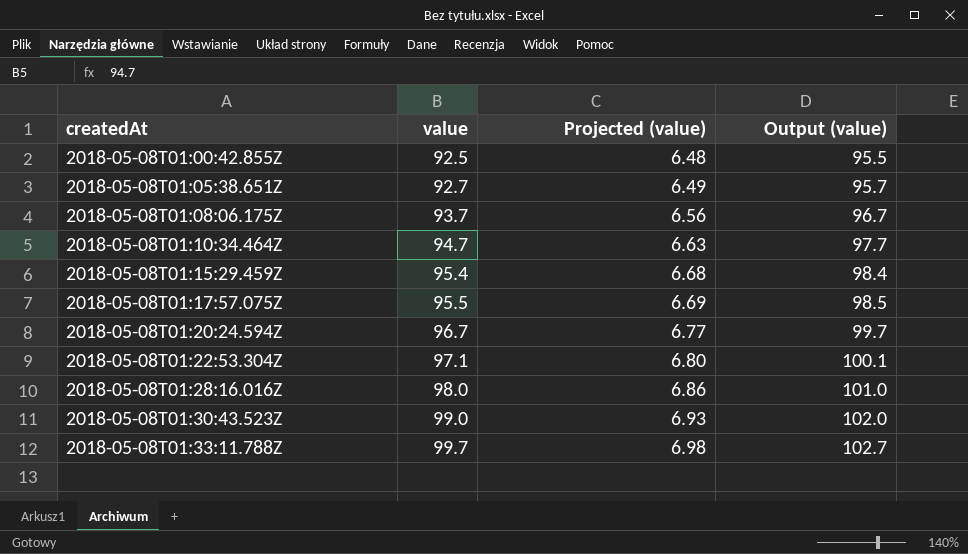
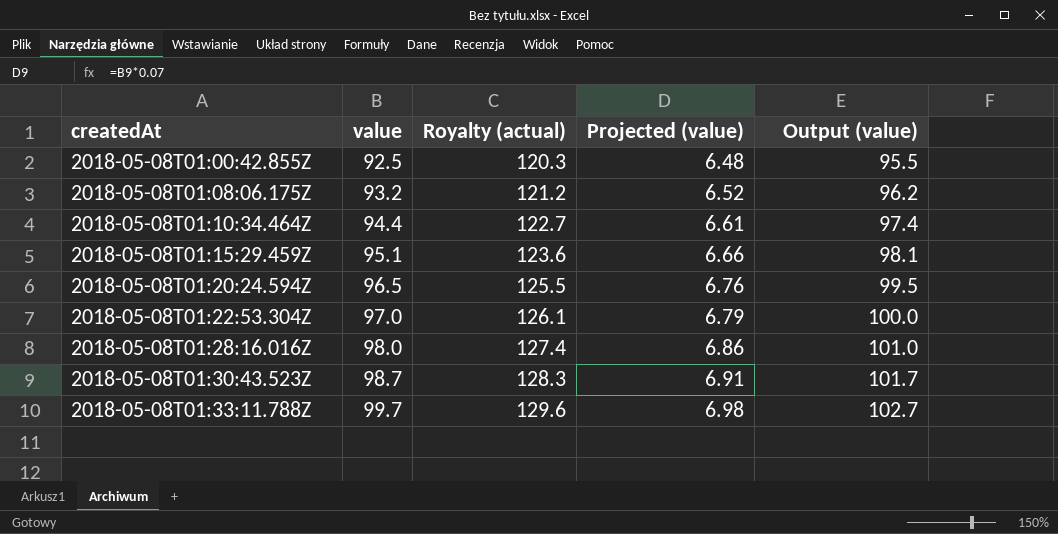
column Royalty (actual) | formula: none -> [value] * 1.3
row 2018-05-08T01:05:38.651Z: 92.7 | 6.49 | 95.7 -> none
row 2018-05-08T01:17:57.075Z: 95.5 | 6.69 | 98.5 -> none
2018-05-08T01:08:06.175Z | value: 93.7 -> 93.2
2018-05-08T01:08:06.175Z | Projected (value): 6.56 -> 6.52
2018-05-08T01:08:06.175Z | Output (value): 96.7 -> 96.2
2018-05-08T01:10:34.464Z | value: 94.7 -> 94.4
2018-05-08T01:10:34.464Z | Projected (value): 6.63 -> 6.61
2018-05-08T01:10:34.464Z | Output (value): 97.7 -> 97.4
2018-05-08T01:15:29.459Z | value: 95.4 -> 95.1
2018-05-08T01:15:29.459Z | Projected (value): 6.68 -> 6.66
2018-05-08T01:15:29.459Z | Output (value): 98.4 -> 98.1
2018-05-08T01:20:24.594Z | value: 96.7 -> 96.5
2018-05-08T01:20:24.594Z | Projected (value): 6.77 -> 6.76
2018-05-08T01:20:24.594Z | Output (value): 99.7 -> 99.5
2018-05-08T01:22:53.304Z | value: 97.1 -> 97.0
2018-05-08T01:22:53.304Z | Projected (value): 6.80 -> 6.79
2018-05-08T01:22:53.304Z | Output (value): 100.1 -> 100.0
2018-05-08T01:30:43.523Z | value: 99.0 -> 98.7
2018-05-08T01:30:43.523Z | Projected (value): 6.93 -> 6.91
2018-05-08T01:30:43.523Z | Output (value): 102.0 -> 101.7

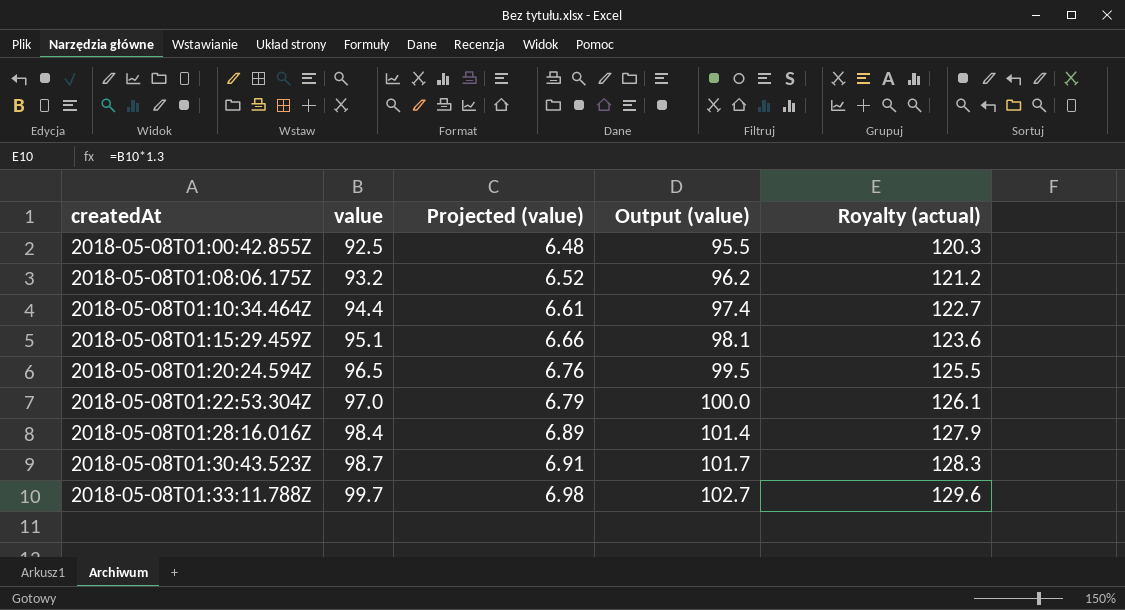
column Royalty (actual) | position: 3 -> 5
2018-05-08T01:28:16.016Z | value: 98.0 -> 98.4
2018-05-08T01:28:16.016Z | Projected (value): 6.86 -> 6.89
2018-05-08T01:28:16.016Z | Output (value): 101.0 -> 101.4
2018-05-08T01:28:16.016Z | Royalty (actual): 127.4 -> 127.9

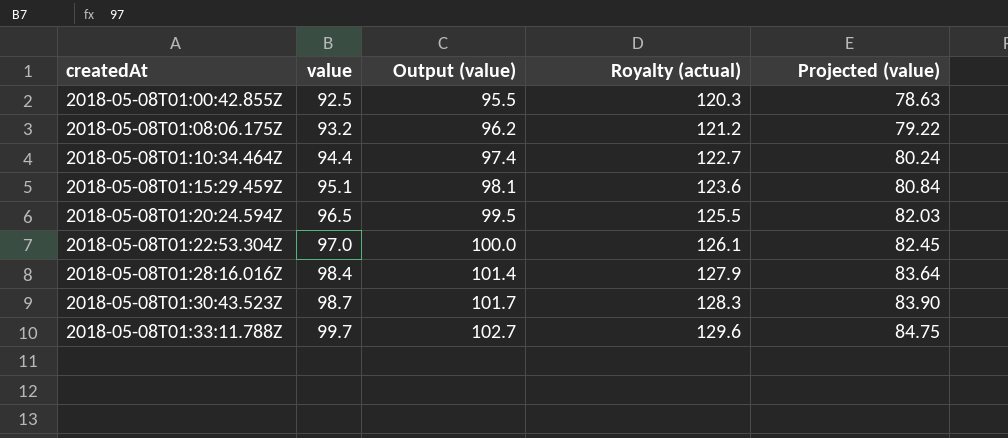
column Projected (value) | formula: [value] * 0.07 -> [value] * 0.85
column Projected (value) | position: 3 -> 5

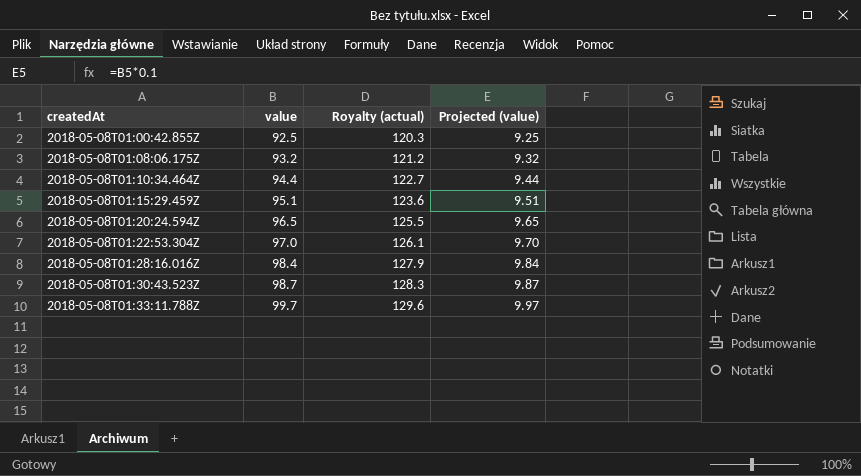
column Output (value) | formula: [value] + 3 -> none
column Projected (value) | formula: [value] * 0.85 -> [value] * 0.1

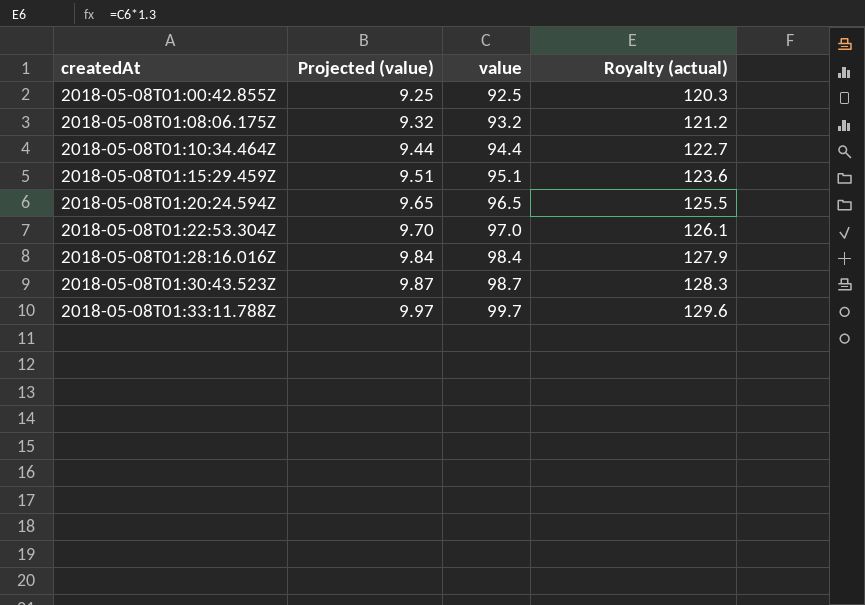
column Projected (value) | position: 4 -> 2

